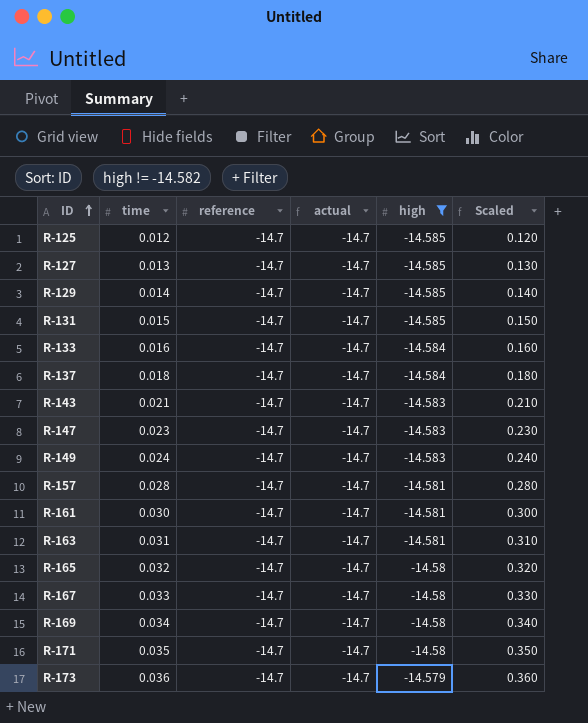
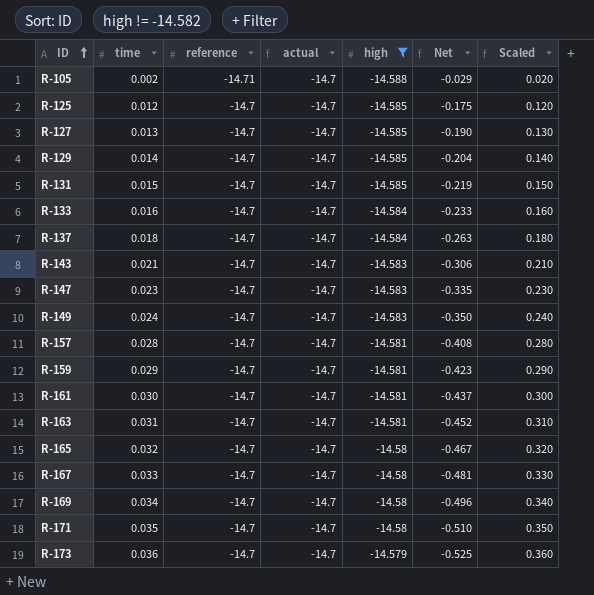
column Net | formula: none -> [time] * [high]
row R-105: none -> 0.002 | -14.71 | -14.7 | -14.588 | -0.029 | 0.020
row R-159: none -> 0.029 | -14.7 | -14.7 | -14.581 | -0.423 | 0.290

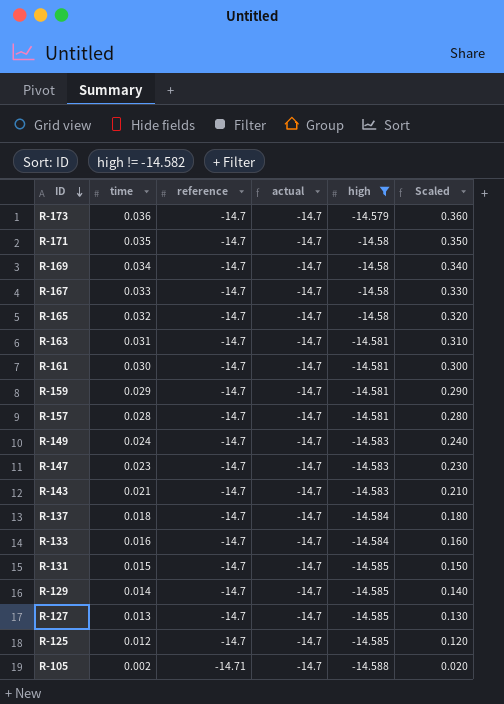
row order: ID ascending -> ID descending
column Net | formula: [time] * [high] -> none

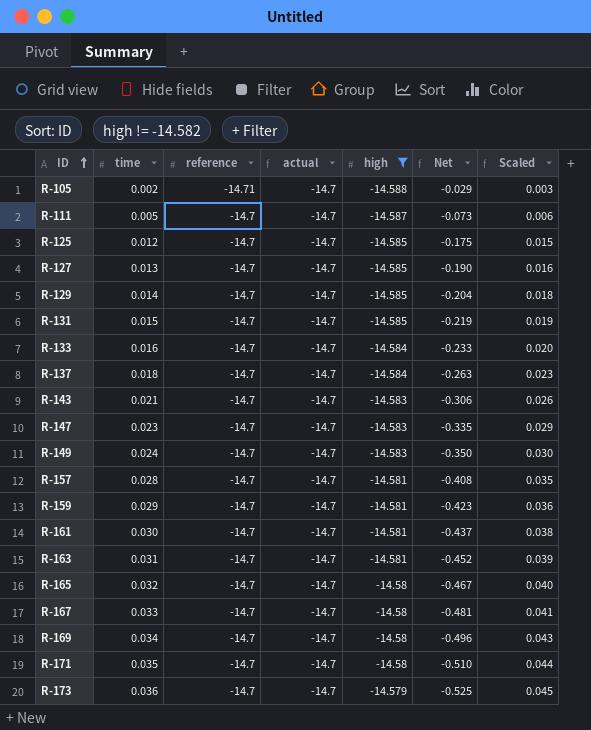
row order: ID descending -> ID ascending
column Net | formula: none -> [time] * [high]
column Scaled | formula: [time] * 10 -> [time] * 1.25
row R-111: none -> 0.005 | -14.7 | -14.7 | -14.587 | -0.073 | 0.006

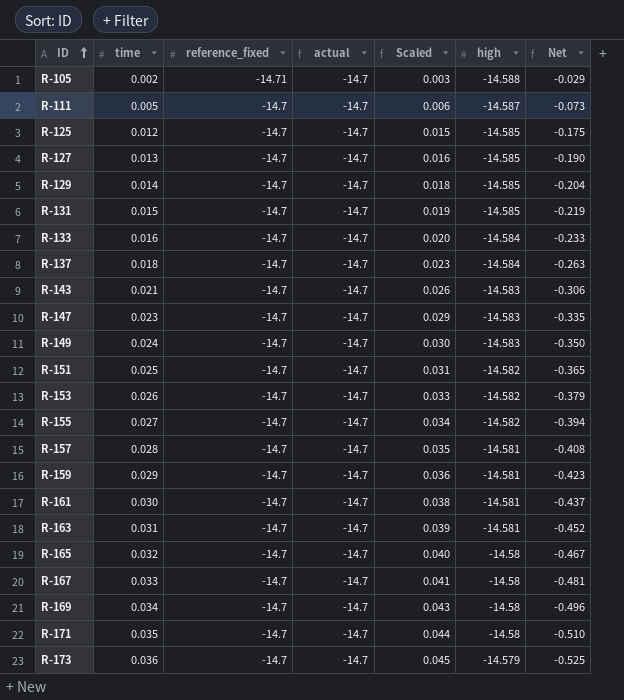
filter: high != -14.582 -> none
column name: reference -> reference_fixed
column Scaled | position: 7 -> 5

